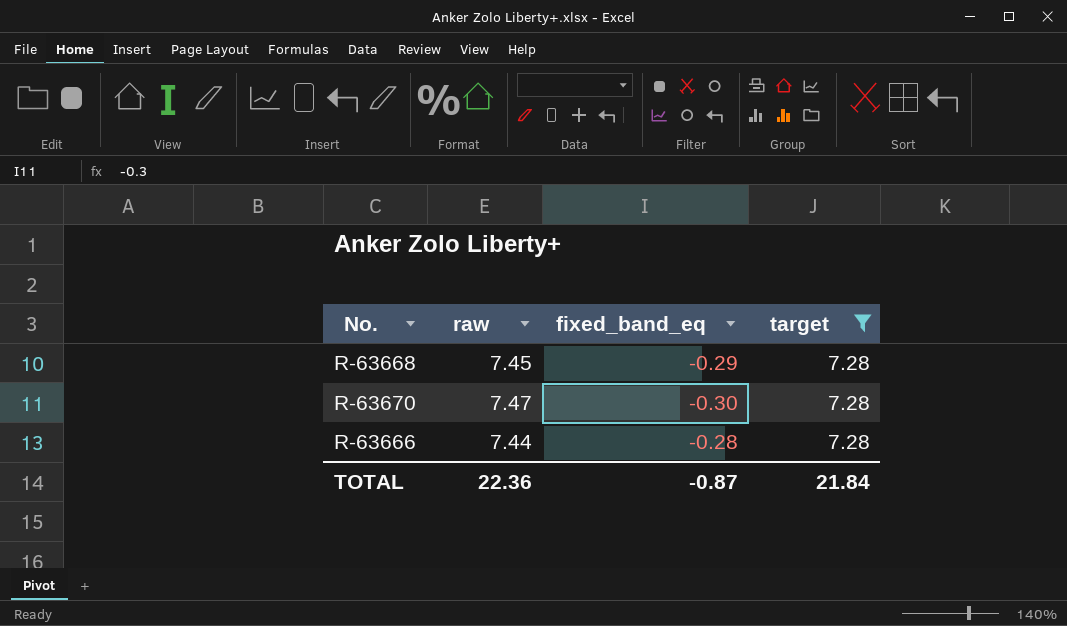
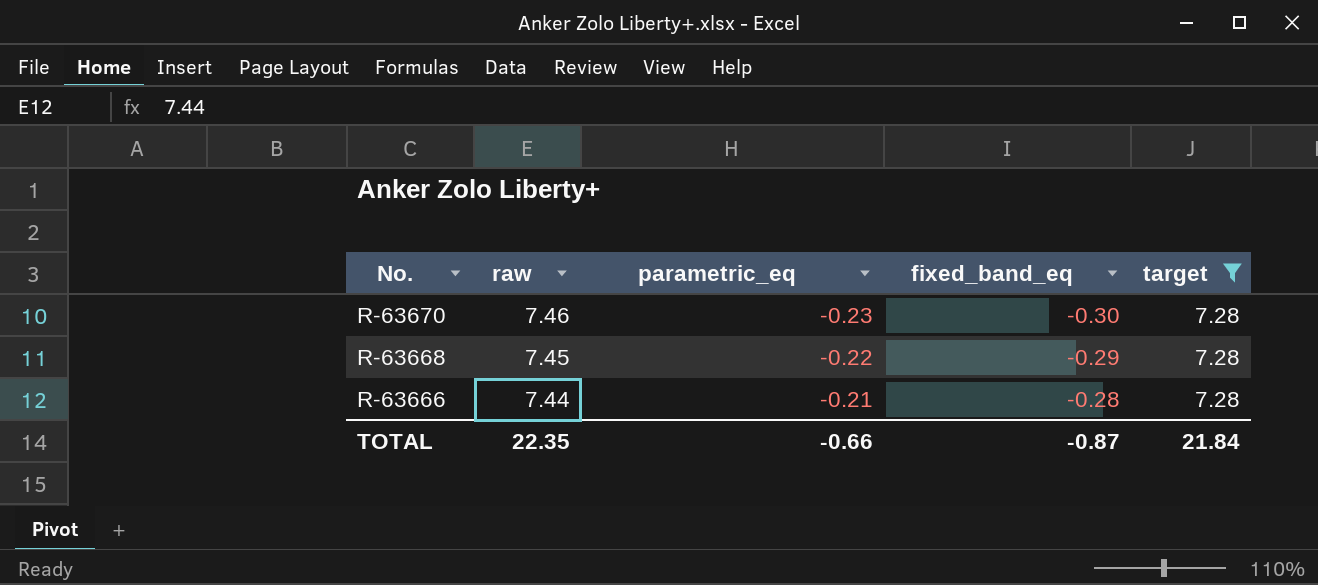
row order: none -> No. descending
column parametric_eq | position: none -> 3
R-63670 | raw: 7.47 -> 7.46
TOTAL | raw: 22.36 -> 22.35

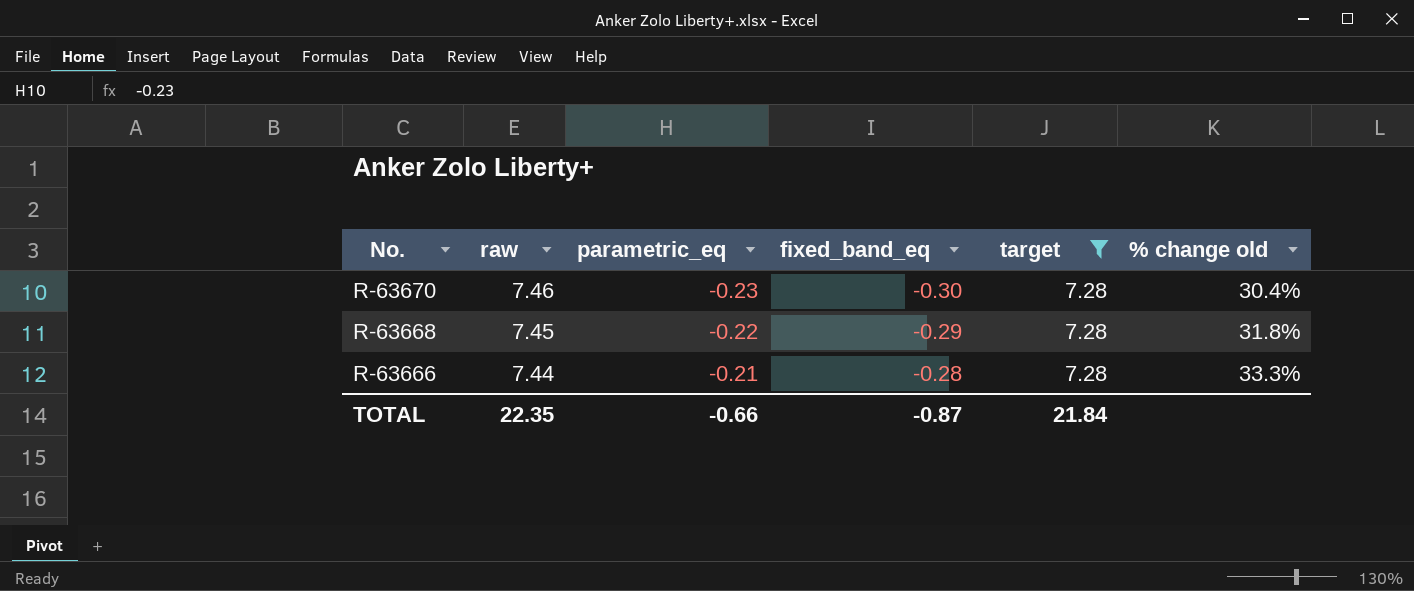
column % change old | formula: none -> ([fixed_band_eq] - [parametric_eq]) / [parametric_eq]

